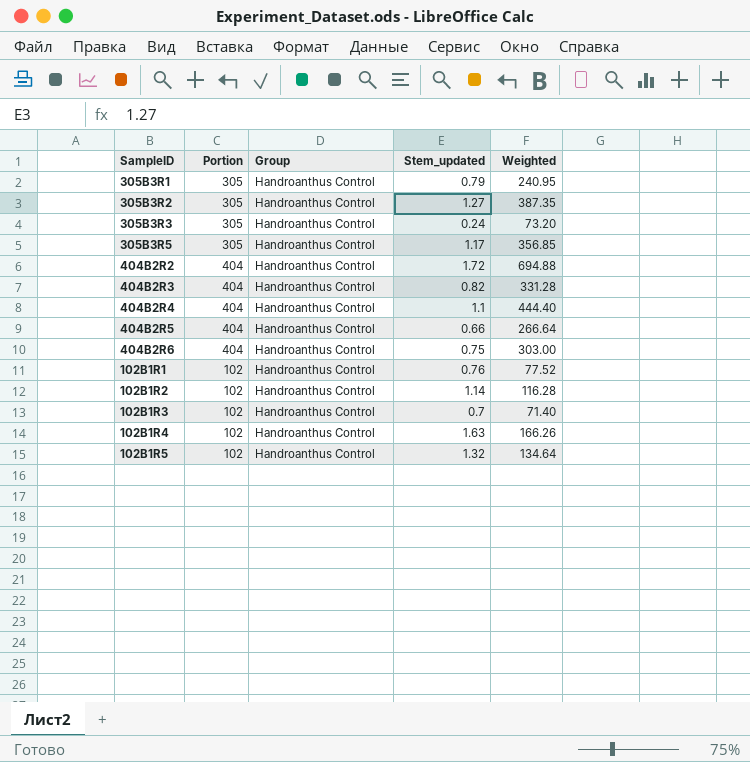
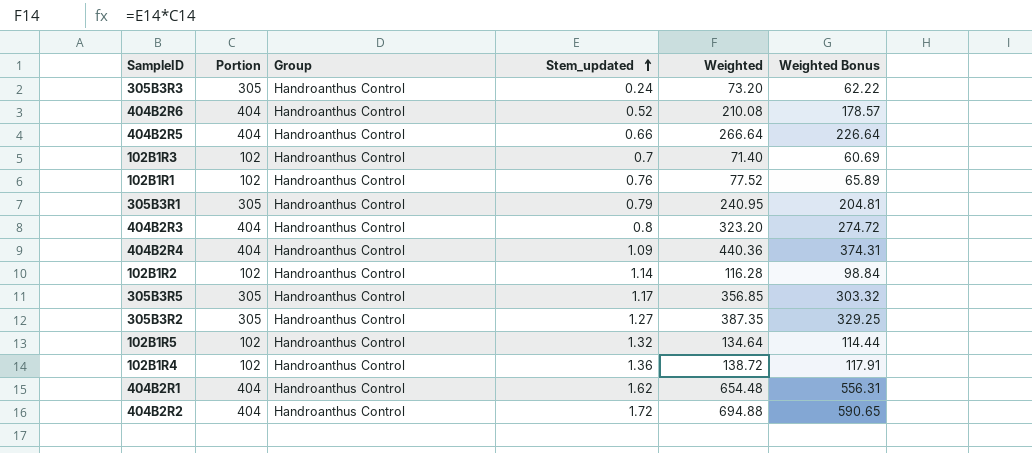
row order: none -> Stem_updated ascending
column Weighted Bonus | formula: none -> [Weighted] * 0.85
404B2R6 | Stem_updated: 0.75 -> 0.52
404B2R6 | Weighted: 303.00 -> 210.08
404B2R3 | Stem_updated: 0.82 -> 0.8
404B2R3 | Weighted: 331.28 -> 323.20
404B2R4 | Stem_updated: 1.1 -> 1.09
404B2R4 | Weighted: 444.40 -> 440.36
102B1R4 | Stem_updated: 1.63 -> 1.36
102B1R4 | Weighted: 166.26 -> 138.72
row 404B2R1: none -> 404 | Handroanthus Control | 1.62 | 654.48 | 556.31

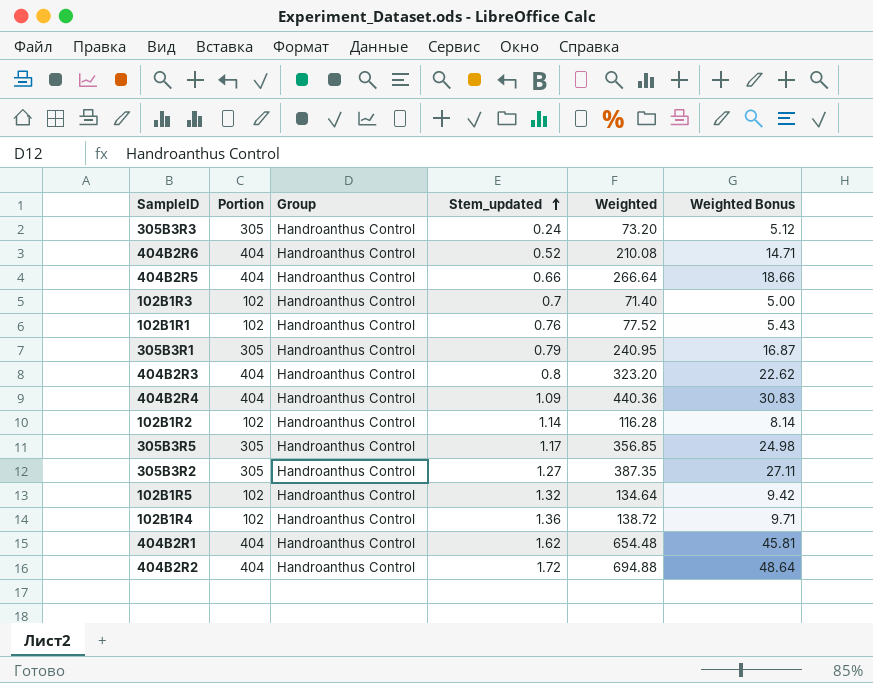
column Weighted Bonus | formula: [Weighted] * 0.85 -> [Weighted] * 0.07

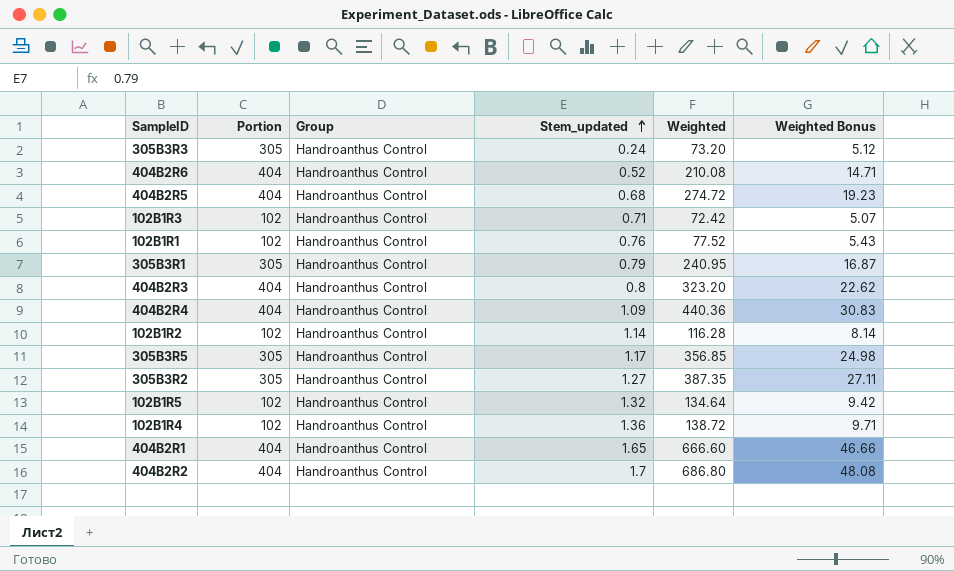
404B2R5 | Stem_updated: 0.66 -> 0.68
404B2R5 | Weighted: 266.64 -> 274.72
404B2R5 | Weighted Bonus: 18.66 -> 19.23
102B1R3 | Stem_updated: 0.7 -> 0.71
102B1R3 | Weighted: 71.40 -> 72.42
102B1R3 | Weighted Bonus: 5.00 -> 5.07
404B2R1 | Stem_updated: 1.62 -> 1.65
404B2R1 | Weighted: 654.48 -> 666.60
404B2R1 | Weighted Bonus: 45.81 -> 46.66
404B2R2 | Stem_updated: 1.72 -> 1.7
404B2R2 | Weighted: 694.88 -> 686.80
404B2R2 | Weighted Bonus: 48.64 -> 48.08

